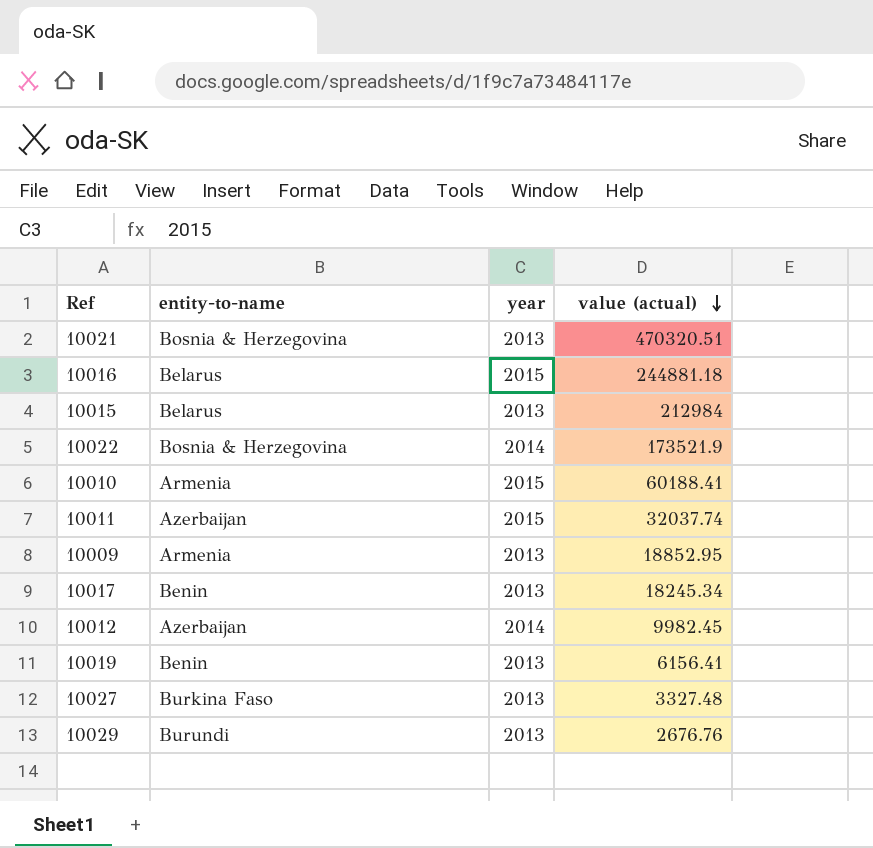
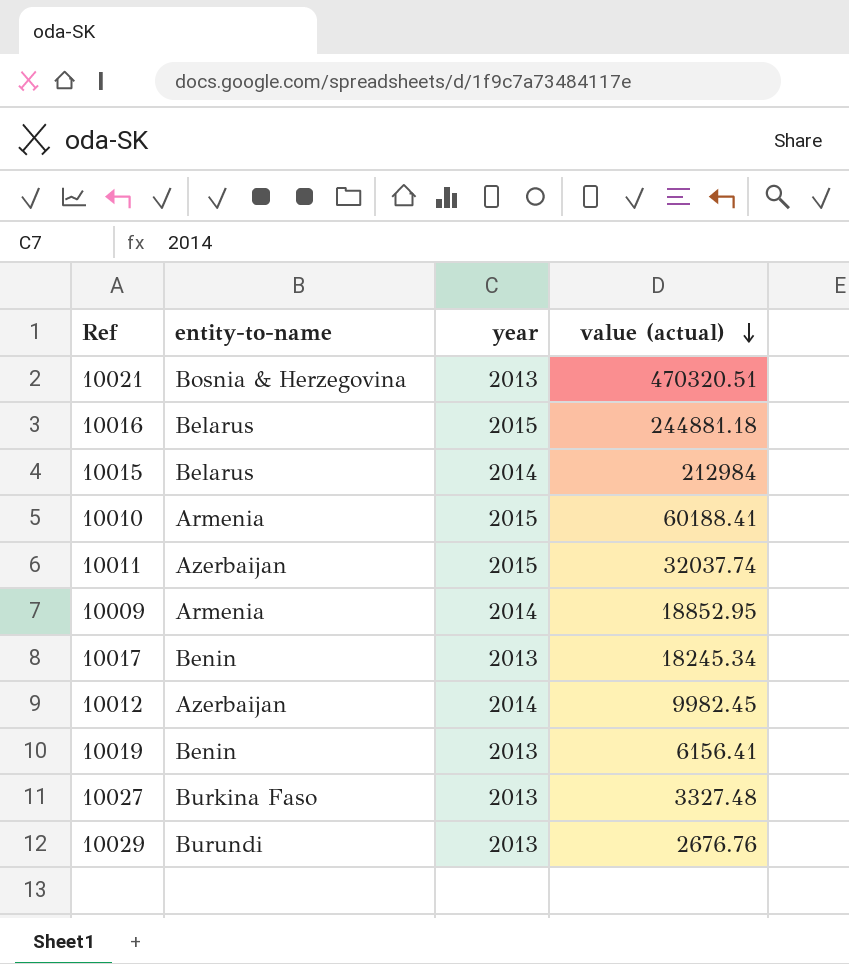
row 10022: Bosnia & Herzegovina | 2014 | 173521.9 -> none
10015 | year: 2013 -> 2014
10009 | year: 2013 -> 2014

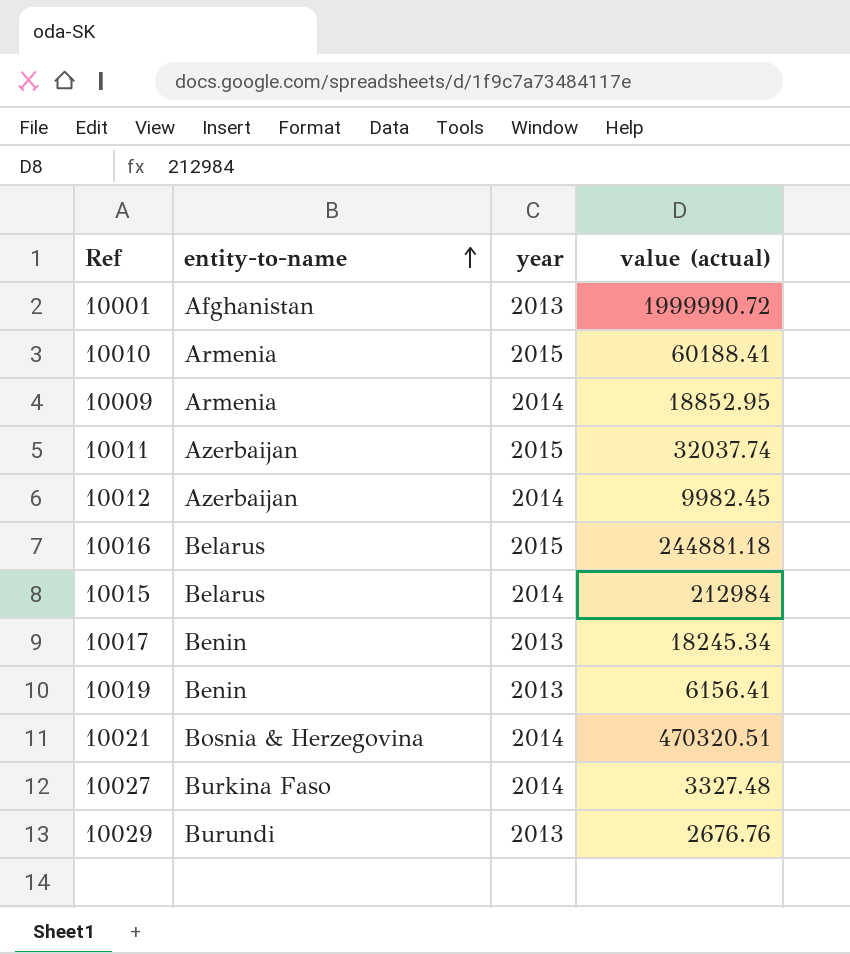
row order: value (actual) descending -> entity-to-name ascending
row 10001: none -> Afghanistan | 2013 | 1999990.72
10021 | year: 2013 -> 2014
10027 | year: 2013 -> 2014

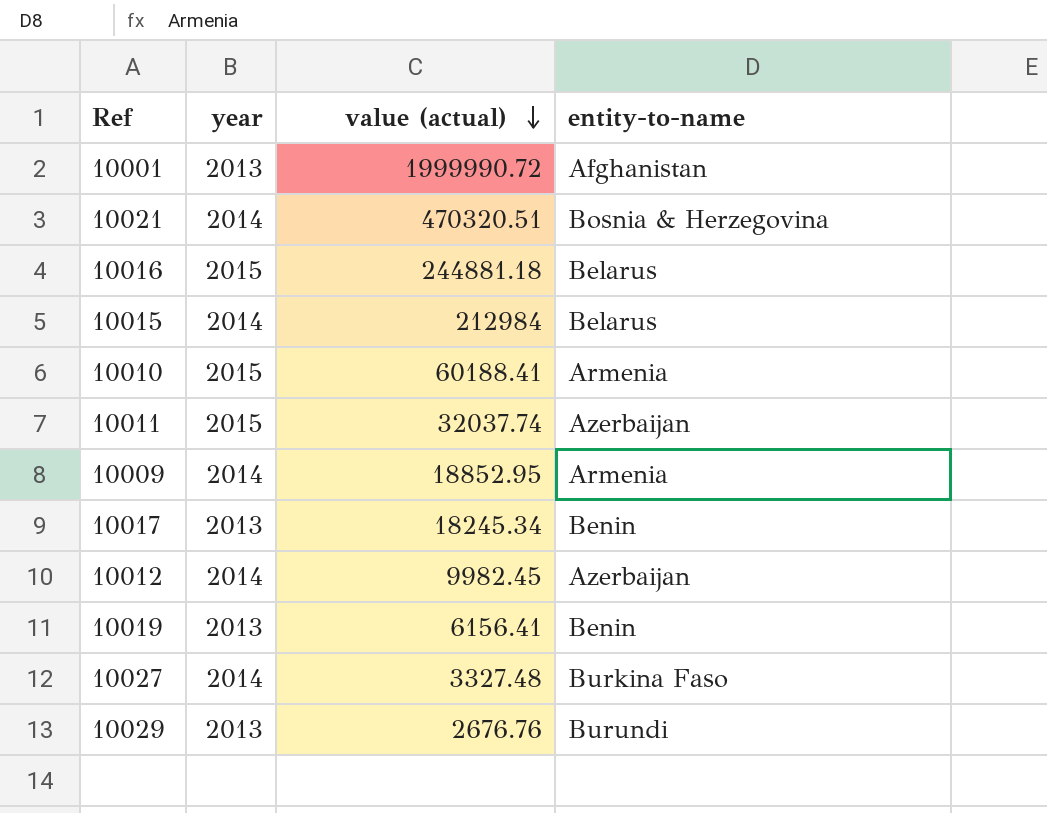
row order: entity-to-name ascending -> value (actual) descending
column entity-to-name | position: 2 -> 4

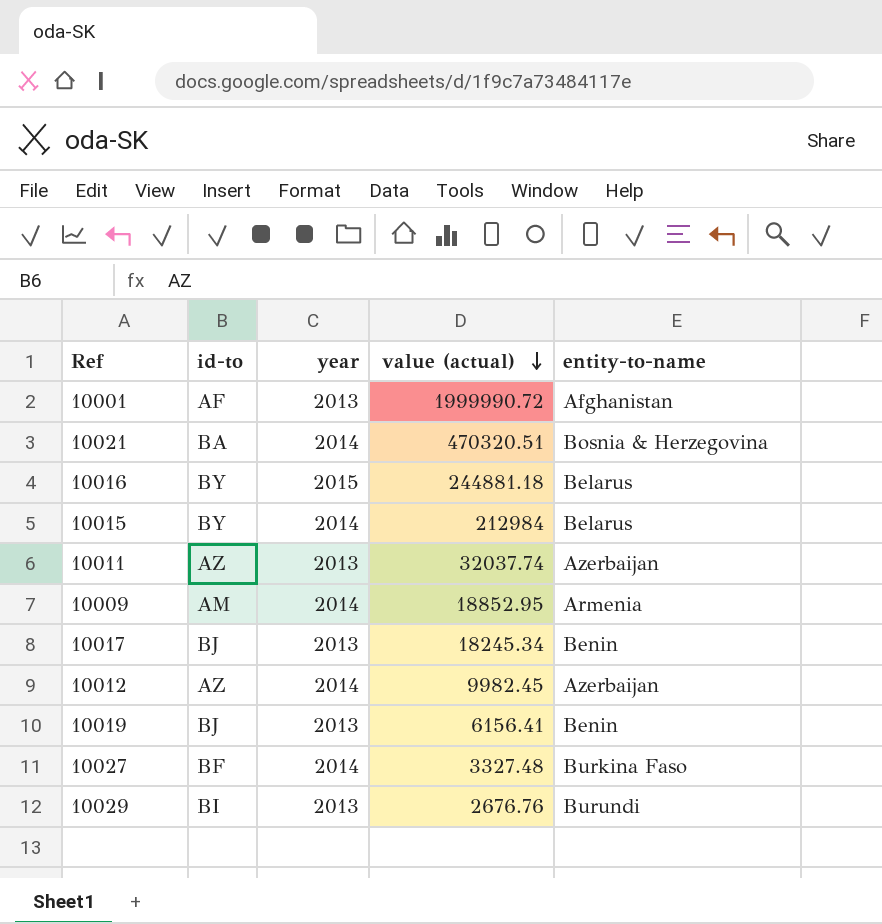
column id-to | position: none -> 2
row 10010: 2015 | 60188.41 | Armenia -> none
10011 | year: 2015 -> 2013

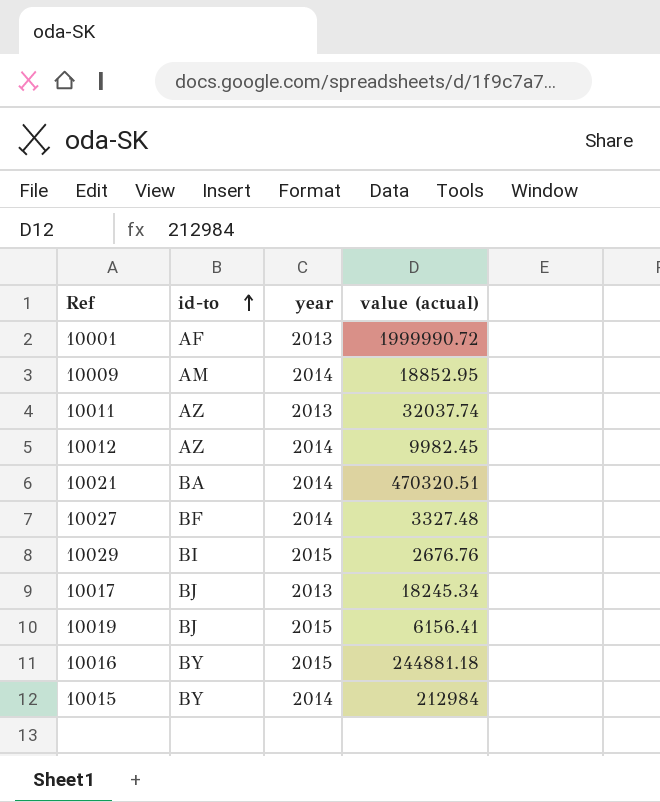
row order: value (actual) descending -> id-to ascending
column entity-to-name | position: 5 -> none
10029 | year: 2013 -> 2015
10019 | year: 2013 -> 2015

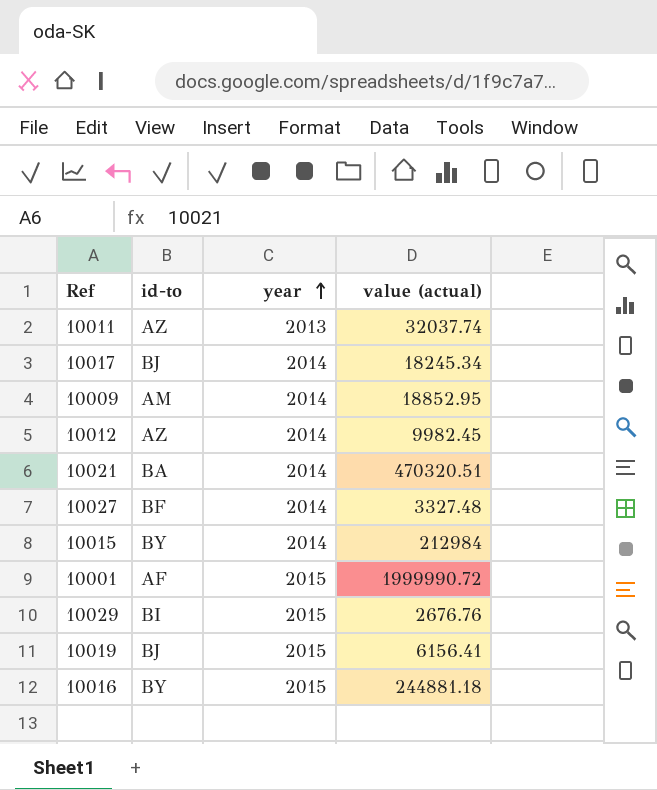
row order: id-to ascending -> year ascending
10017 | year: 2013 -> 2014
10001 | year: 2013 -> 2015

